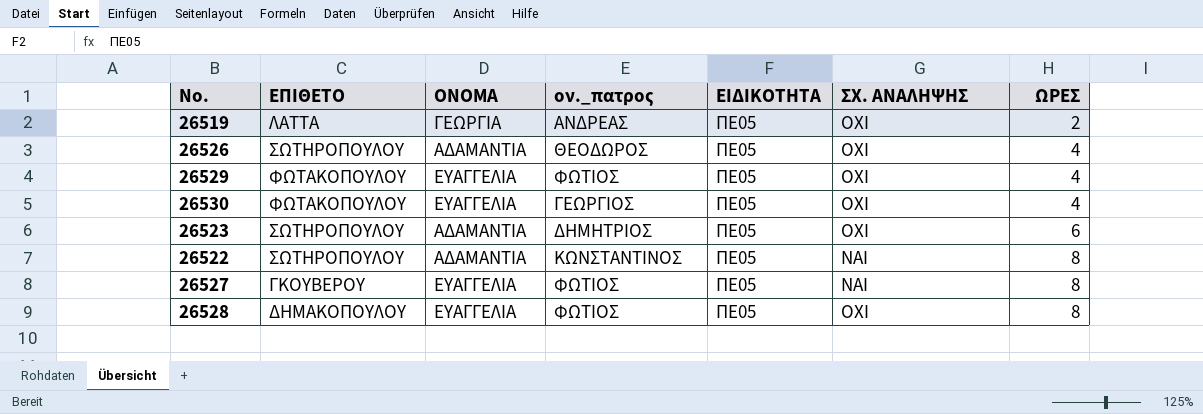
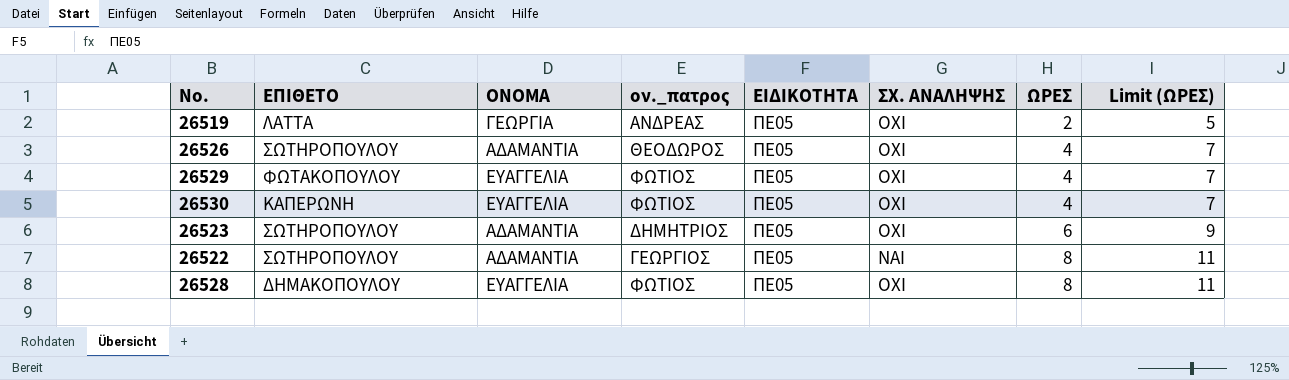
column Limit (ΩΡΕΣ) | formula: none -> [ΩΡΕΣ] + 3
row 26527: ΓΚΟΥΒΕΡΟΥ | ΕΥΑΓΓΕΛΙΑ | ΦΩΤΙΟΣ | ΠΕ05 | NAI | 8 -> none
26530 | ΕΠΙΘΕΤΟ: ΦΩΤΑΚΟΠΟΥΛΟΥ -> ΚΑΠΕΡΩΝΗ
26530 | ον._πατρoς: ΓΕΩΡΓΙΟΣ -> ΦΩΤΙΟΣ
26522 | ον._πατρoς: ΚΩΝΣΤΑΝΤΙΝΟΣ -> ΓΕΩΡΓΙΟΣ

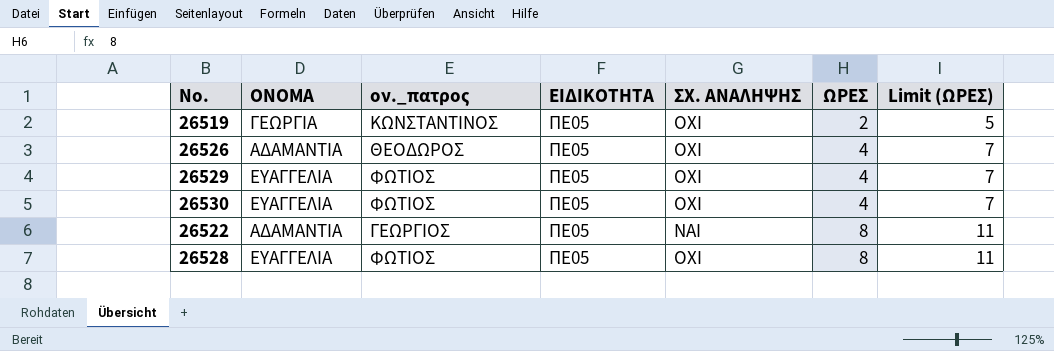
column ΕΠΙΘΕΤΟ | position: 2 -> none
row 26523: ΣΩΤΗΡΟΠΟΥΛΟΥ | ΑΔΑΜΑΝΤΙΑ | ΔΗΜΗΤΡΙΟΣ | ΠΕ05 | OXI | 6 | 9 -> none
26519 | ον._πατρoς: ΑΝΔΡΕΑΣ -> ΚΩΝΣΤΑΝΤΙΝΟΣ

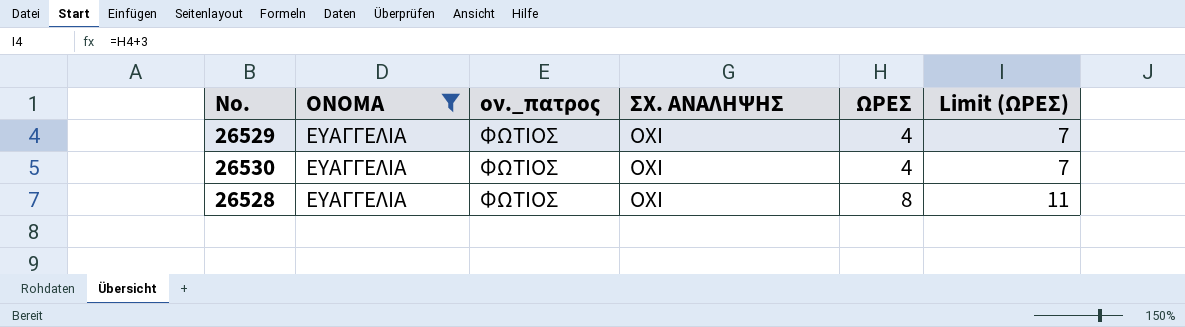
filter: none -> ΟΝΟΜΑ = ΕΥΑΓΓΕΛΙΑ
column ΕΙΔΙΚΟΤΗΤΑ | position: 4 -> none

